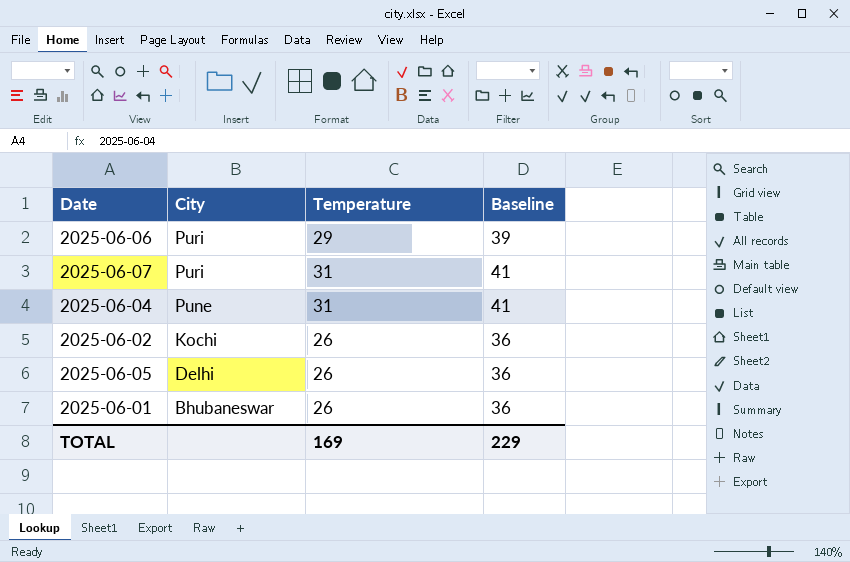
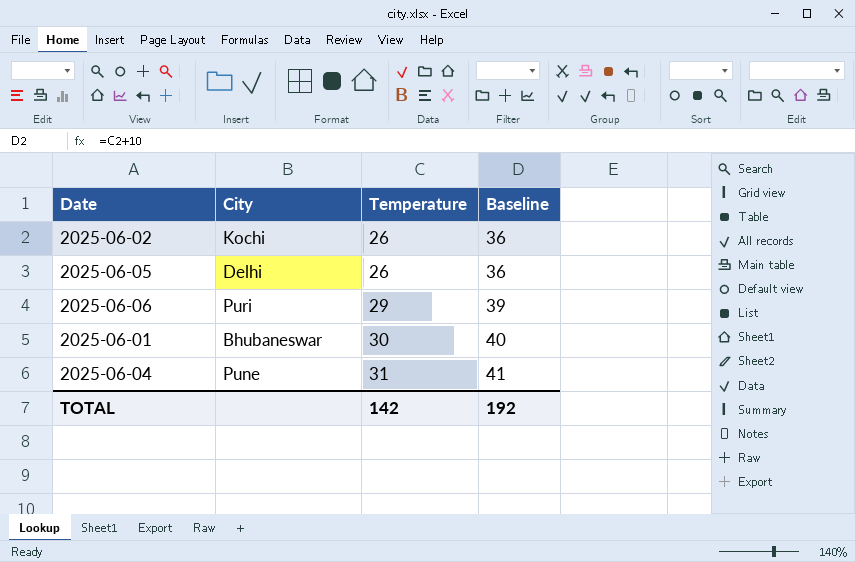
row order: City descending -> Temperature ascending
row 2025-06-07: Puri | 31 | 41 -> none
2025-06-01 | Temperature: 26 -> 30
2025-06-01 | Baseline: 36 -> 40
TOTAL | Temperature: 169 -> 142
TOTAL | Baseline: 229 -> 192

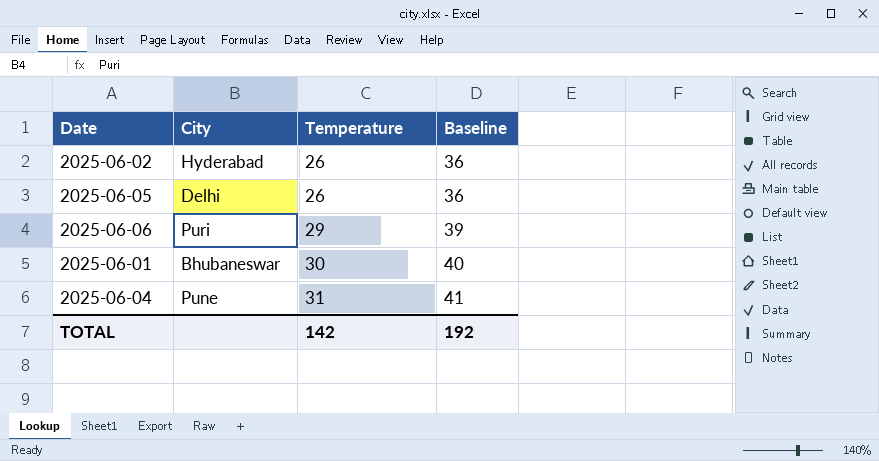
2025-06-02 | City: Kochi -> Hyderabad

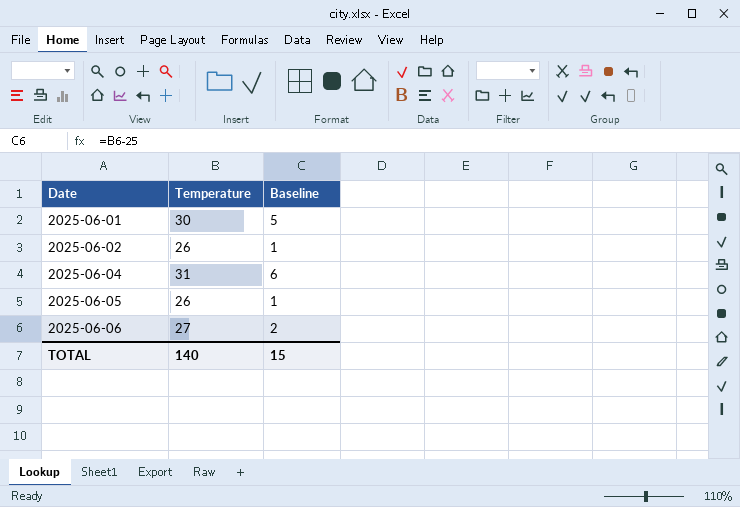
row order: Temperature ascending -> Date ascending
column City | position: 2 -> none
column Baseline | formula: [Temperature] + 10 -> [Temperature] - 25
2025-06-06 | Temperature: 29 -> 27
TOTAL | Temperature: 142 -> 140
TOTAL | Baseline: 192 -> 15

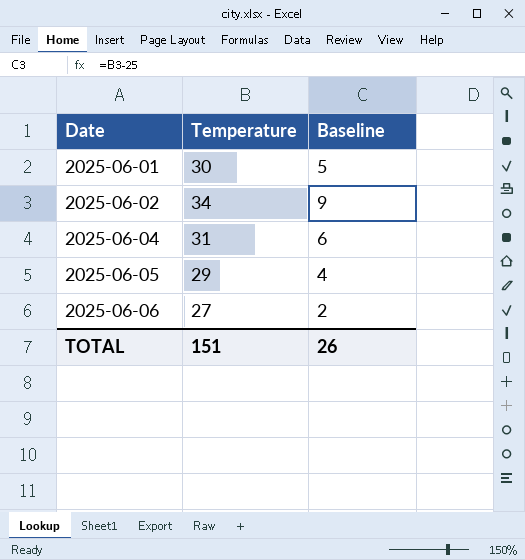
2025-06-02 | Temperature: 26 -> 34
2025-06-02 | Baseline: 1 -> 9
2025-06-05 | Temperature: 26 -> 29
2025-06-05 | Baseline: 1 -> 4
TOTAL | Temperature: 140 -> 151
TOTAL | Baseline: 15 -> 26

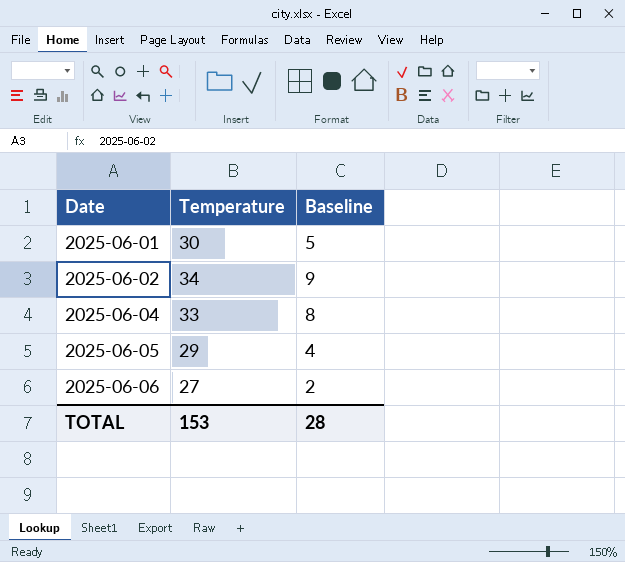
2025-06-04 | Temperature: 31 -> 33
2025-06-04 | Baseline: 6 -> 8
TOTAL | Temperature: 151 -> 153
TOTAL | Baseline: 26 -> 28

